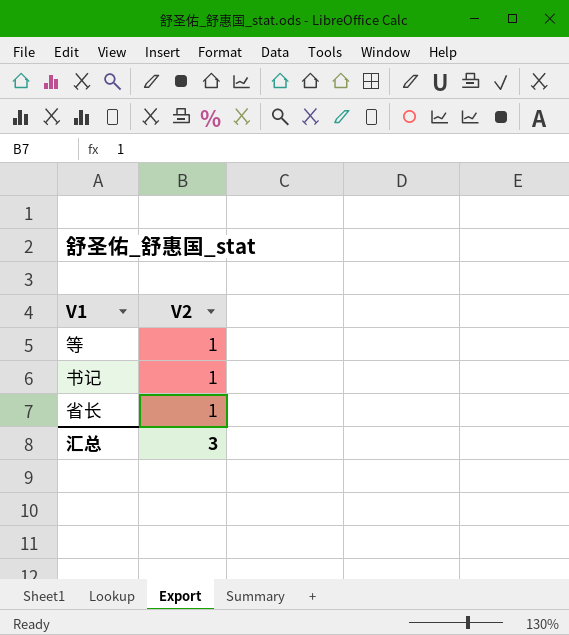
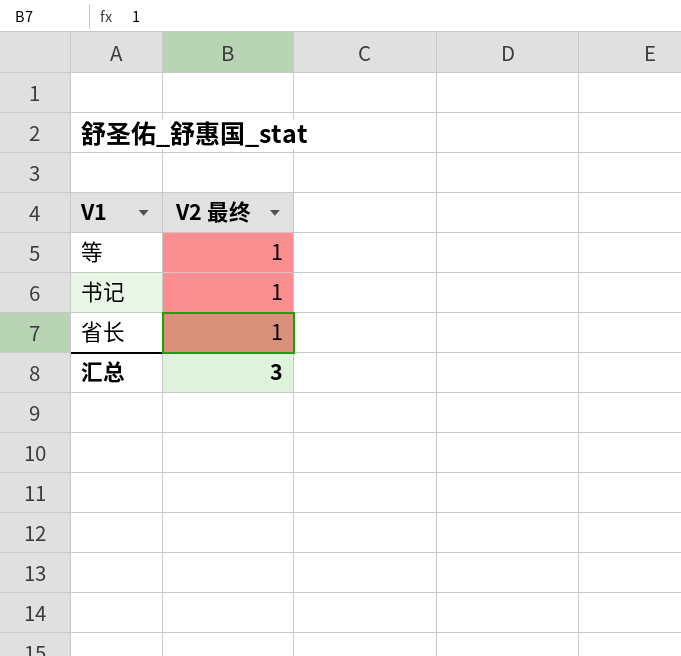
column name: V2 -> V2 最终

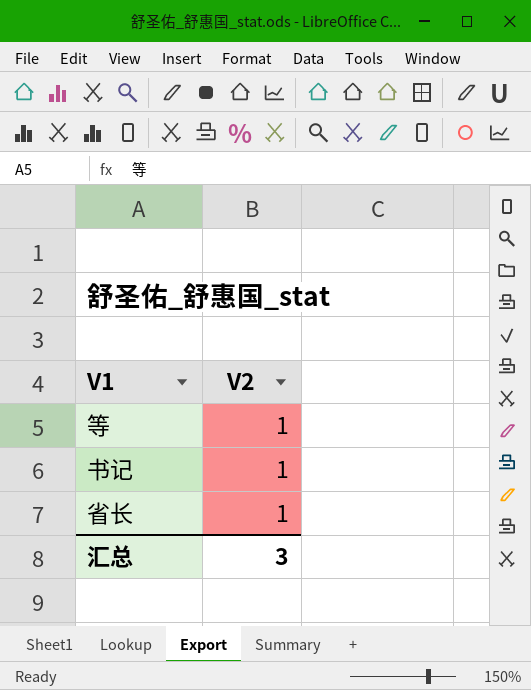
column name: V2 最终 -> V2

